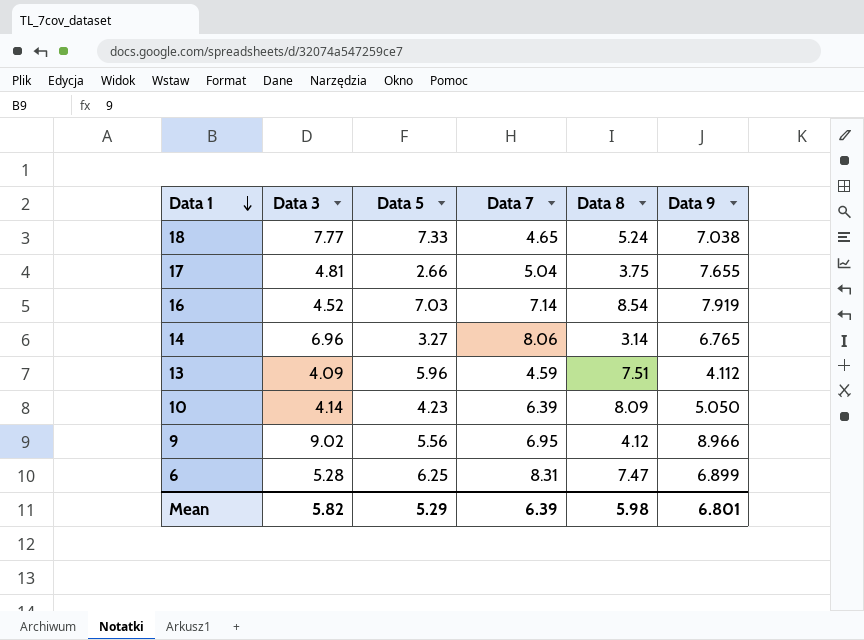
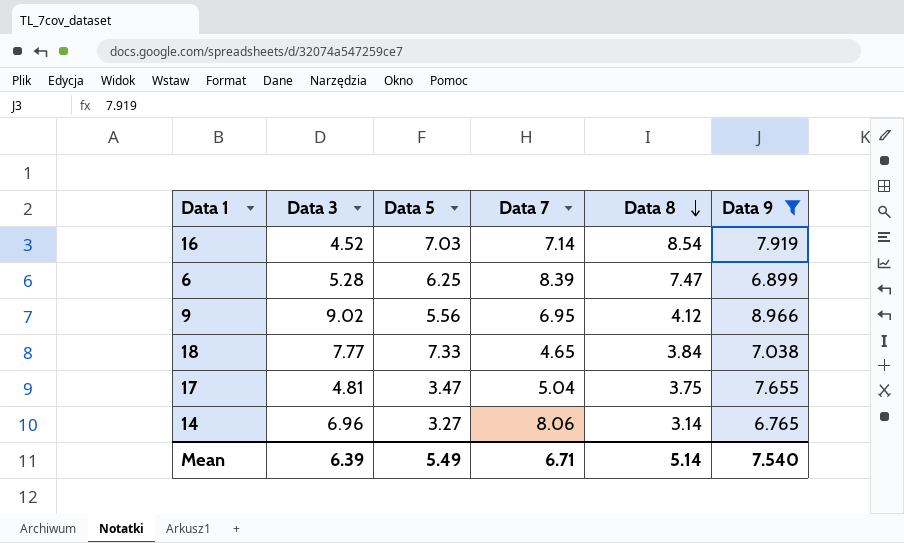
filter: none -> Data 9 >= 6.765
row order: Data 1 descending -> Data 8 descending
6 | Data 7: 8.31 -> 8.39
18 | Data 8: 5.24 -> 3.84
17 | Data 5: 2.66 -> 3.47
Mean | Data 3: 5.82 -> 6.39
Mean | Data 5: 5.29 -> 5.49
Mean | Data 7: 6.39 -> 6.71
Mean | Data 8: 5.98 -> 5.14
Mean | Data 9: 6.801 -> 7.540

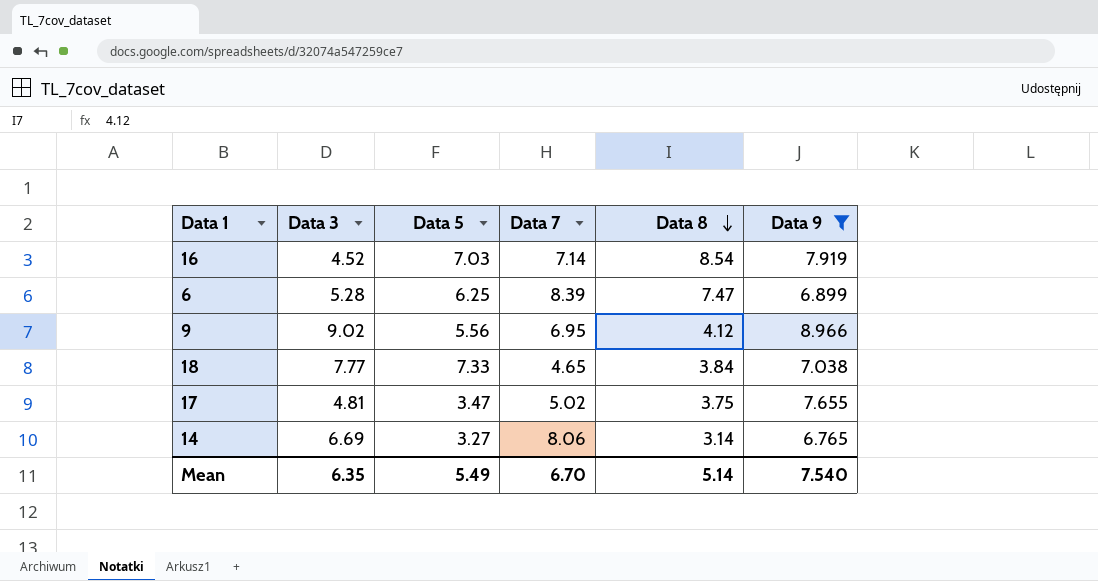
17 | Data 7: 5.04 -> 5.02
14 | Data 3: 6.96 -> 6.69
Mean | Data 3: 6.39 -> 6.35
Mean | Data 7: 6.71 -> 6.70

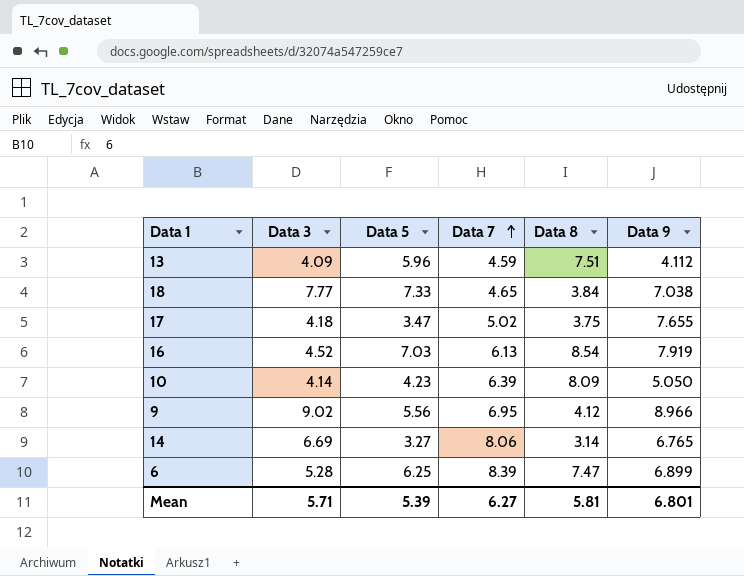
filter: Data 9 >= 6.765 -> none
row order: Data 8 descending -> Data 7 ascending
17 | Data 3: 4.81 -> 4.18
16 | Data 7: 7.14 -> 6.13
Mean | Data 3: 6.35 -> 5.71
Mean | Data 5: 5.49 -> 5.39
Mean | Data 7: 6.70 -> 6.27
Mean | Data 8: 5.14 -> 5.81
Mean | Data 9: 7.540 -> 6.801

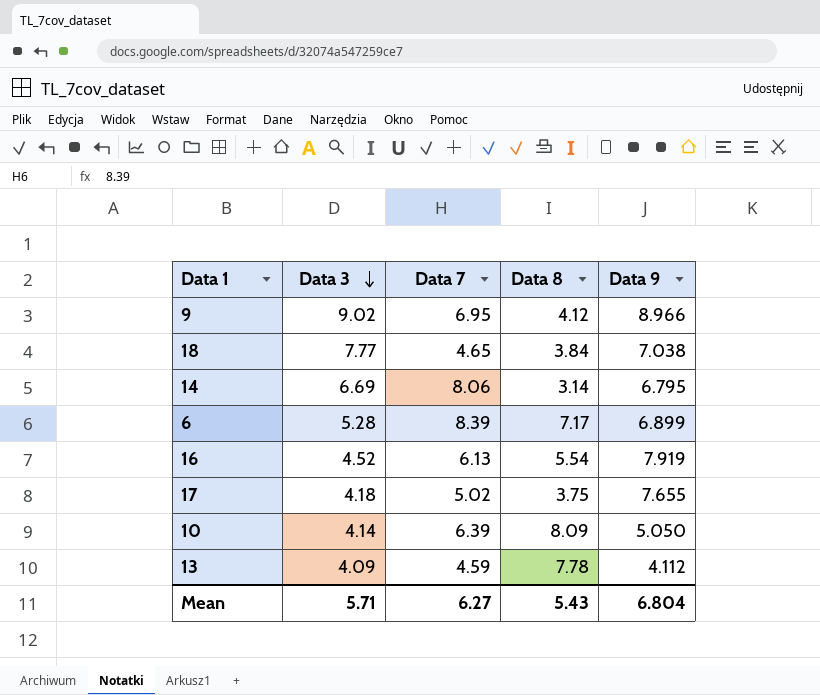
row order: Data 7 ascending -> Data 3 descending
column Data 5 | position: 3 -> none
14 | Data 9: 6.765 -> 6.795
6 | Data 8: 7.47 -> 7.17
16 | Data 8: 8.54 -> 5.54
13 | Data 8: 7.51 -> 7.78
Mean | Data 8: 5.81 -> 5.43
Mean | Data 9: 6.801 -> 6.804

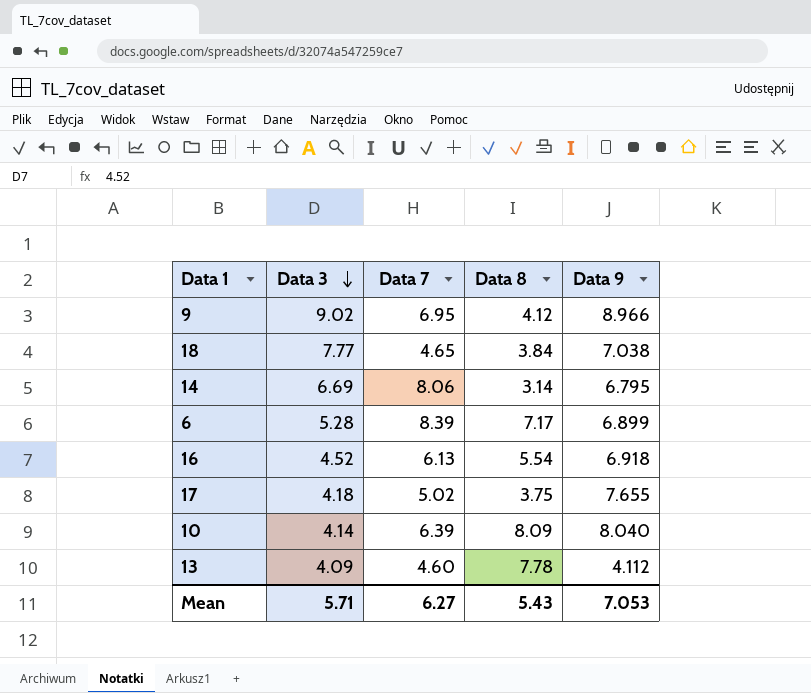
16 | Data 9: 7.919 -> 6.918
10 | Data 9: 5.050 -> 8.040
13 | Data 7: 4.59 -> 4.60
Mean | Data 9: 6.804 -> 7.053

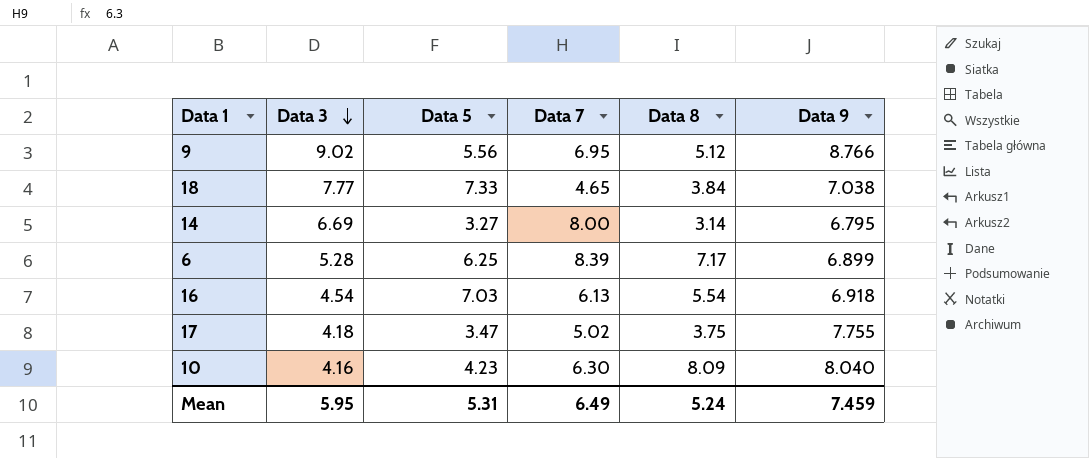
column Data 5 | position: none -> 3
row 13: 4.09 | 4.60 | 7.78 | 4.112 -> none
9 | Data 8: 4.12 -> 5.12
9 | Data 9: 8.966 -> 8.766
14 | Data 7: 8.06 -> 8.00
16 | Data 3: 4.52 -> 4.54
17 | Data 9: 7.655 -> 7.755
10 | Data 3: 4.14 -> 4.16
10 | Data 7: 6.39 -> 6.30
Mean | Data 3: 5.71 -> 5.95
Mean | Data 7: 6.27 -> 6.49
Mean | Data 8: 5.43 -> 5.24
Mean | Data 9: 7.053 -> 7.459

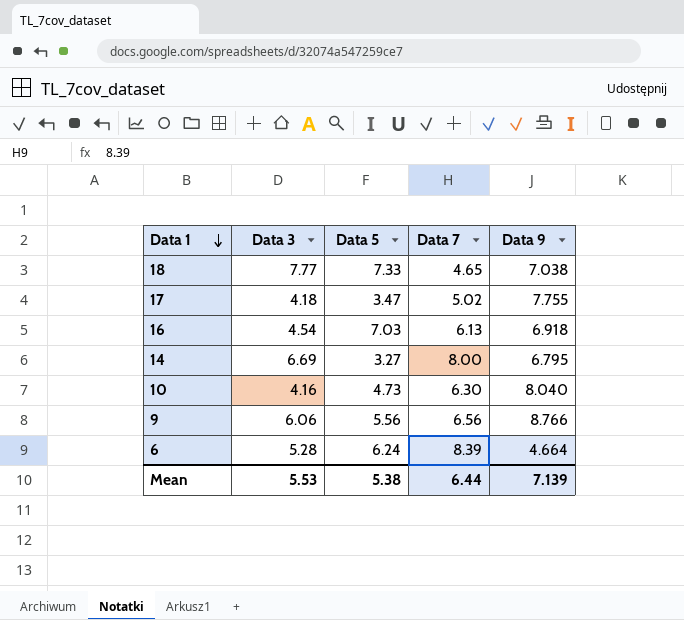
row order: Data 3 descending -> Data 1 descending
column Data 8 | position: 5 -> none
10 | Data 5: 4.23 -> 4.73
9 | Data 3: 9.02 -> 6.06
9 | Data 7: 6.95 -> 6.56
6 | Data 5: 6.25 -> 6.24
6 | Data 9: 6.899 -> 4.664
Mean | Data 3: 5.95 -> 5.53
Mean | Data 5: 5.31 -> 5.38
Mean | Data 7: 6.49 -> 6.44
Mean | Data 9: 7.459 -> 7.139

